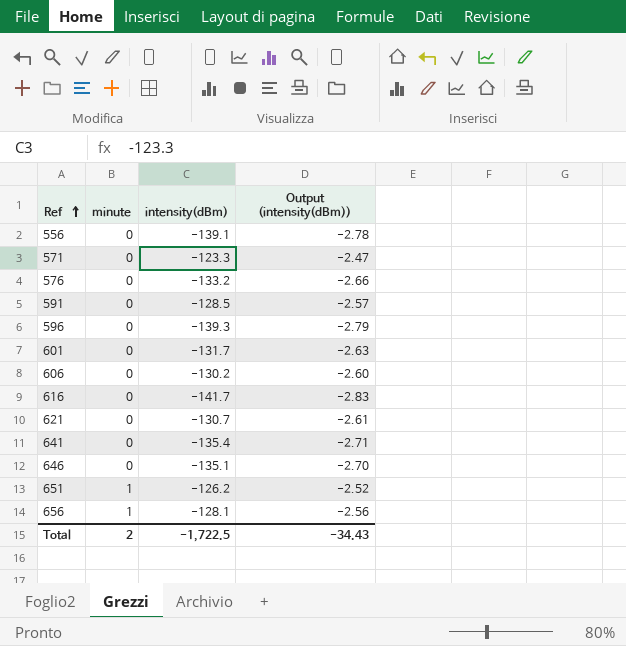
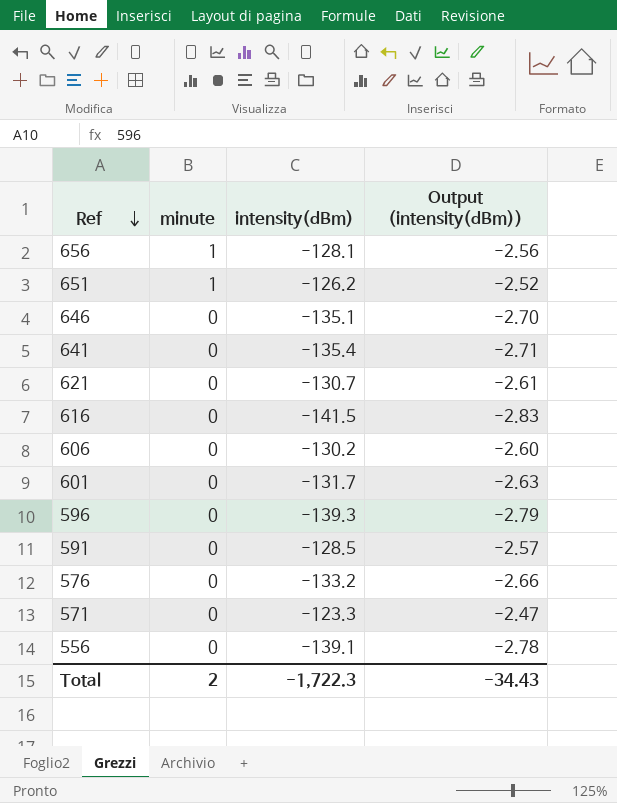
row order: Ref ascending -> Ref descending
616 | intensity(dBm): -141.7 -> -141.5
Total | intensity(dBm): -1,722.5 -> -1,722.3

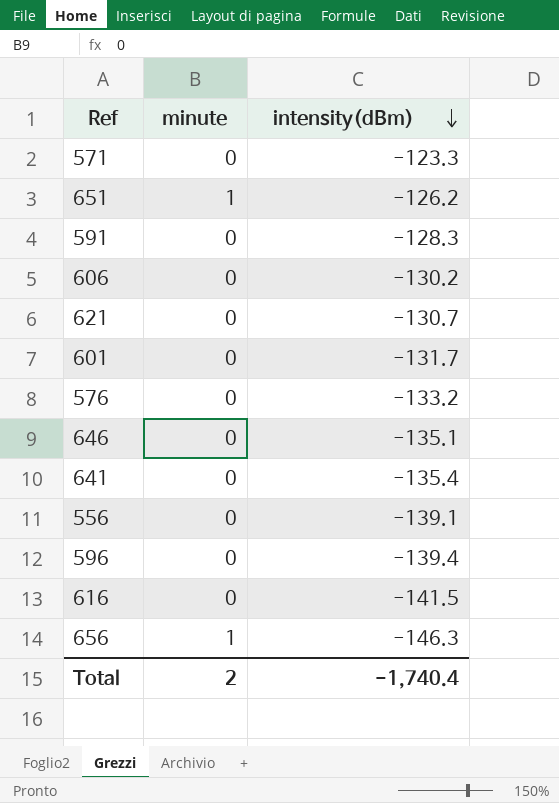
row order: Ref descending -> intensity(dBm) descending
column Output (intensity(dBm)) | formula: [intensity(dBm)] * 0.02 -> none
591 | intensity(dBm): -128.5 -> -128.3
596 | intensity(dBm): -139.3 -> -139.4
656 | intensity(dBm): -128.1 -> -146.3
Total | intensity(dBm): -1,722.3 -> -1,740.4

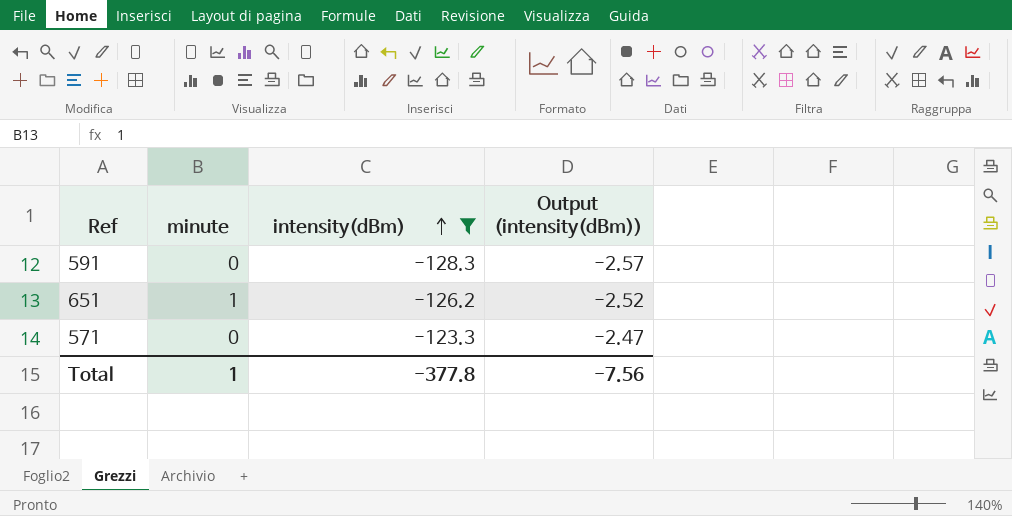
filter: none -> intensity(dBm) >= -128.3
row order: intensity(dBm) descending -> intensity(dBm) ascending
column Output (intensity(dBm)) | formula: none -> [intensity(dBm)] * 0.02
Total | minute: 2 -> 1
Total | intensity(dBm): -1,740.4 -> -377.8

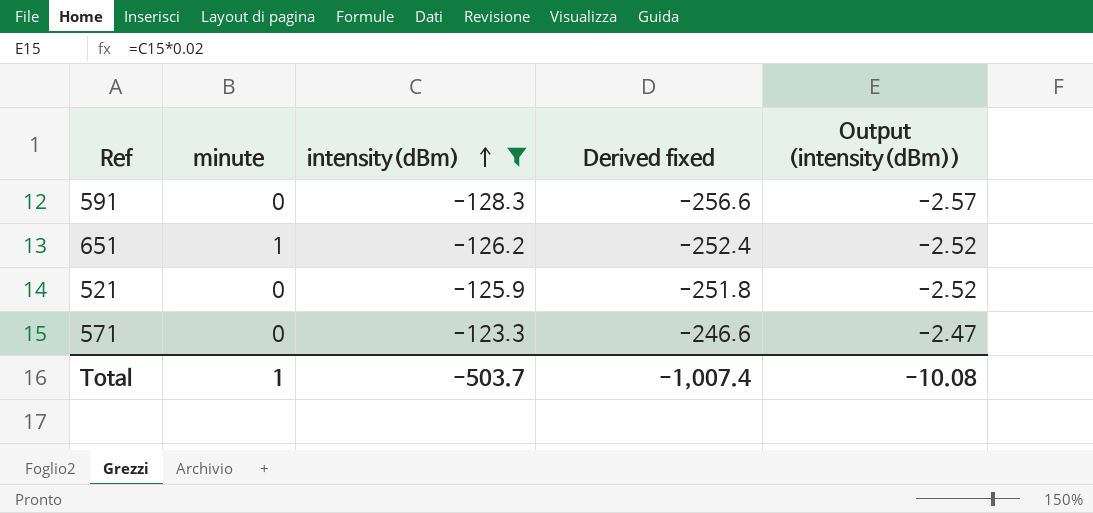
column Derived fixed | formula: none -> [intensity(dBm)] * 2
row 521: none -> 0 | -125.9 | -251.8 | -2.52
Total | intensity(dBm): -377.8 -> -503.7
Total | Output (intensity(dBm)): -7.56 -> -10.08

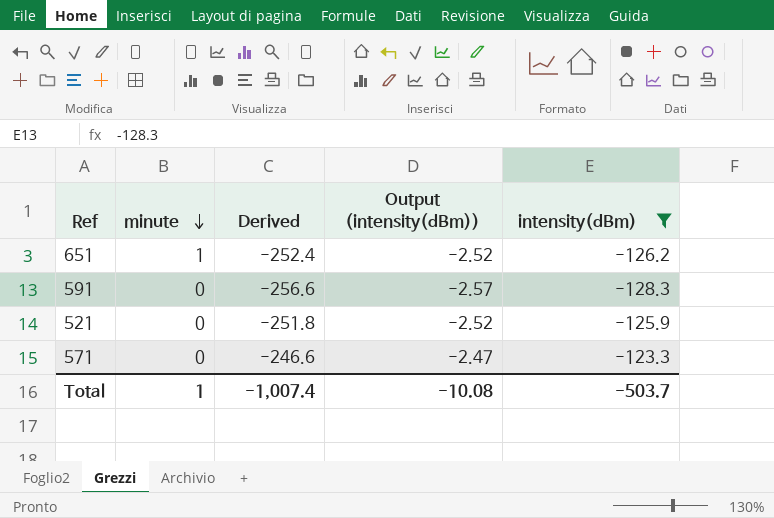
row order: intensity(dBm) ascending -> minute descending
column name: Derived fixed -> Derived
column intensity(dBm) | position: 3 -> 5

